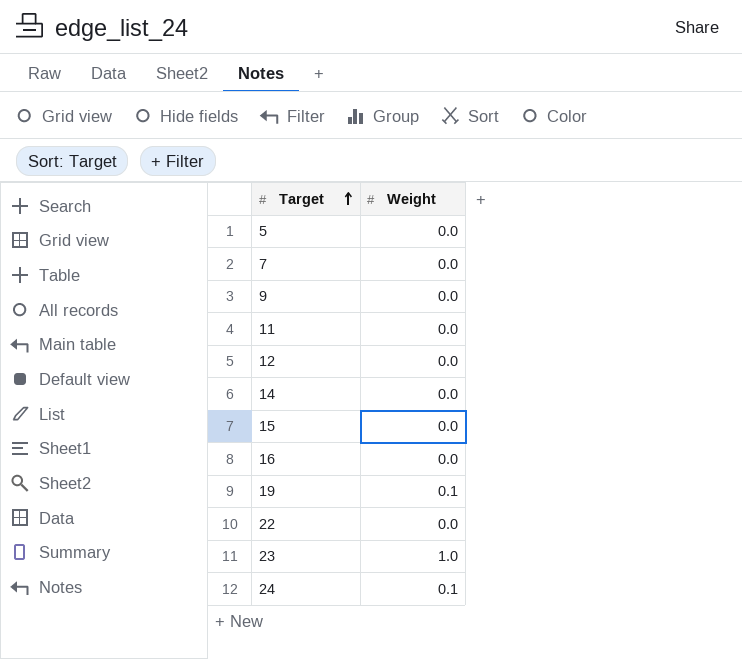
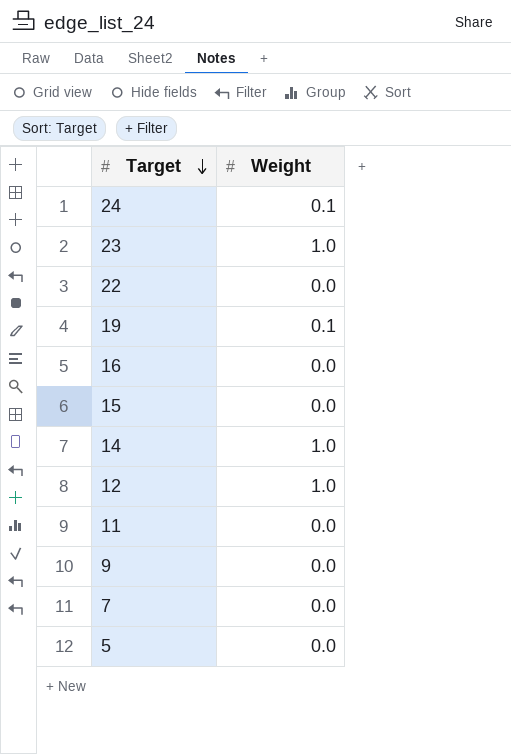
row order: Target ascending -> Target descending
14 | Weight: 0.0 -> 1.0
12 | Weight: 0.0 -> 1.0

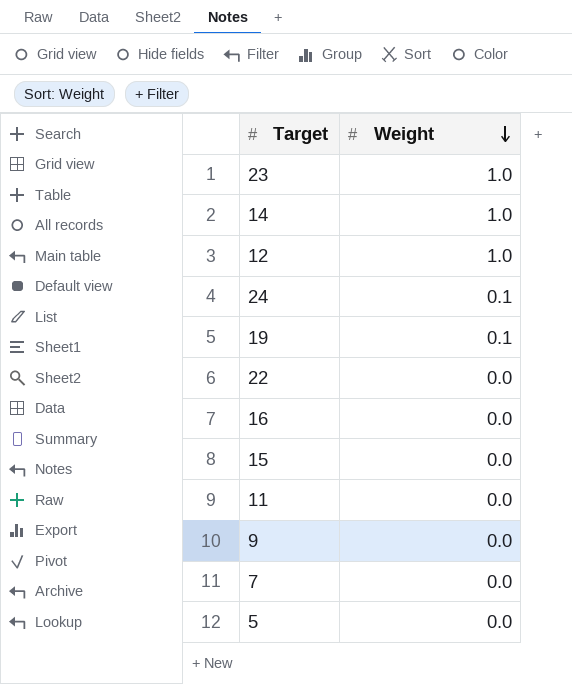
row order: Target descending -> Weight descending

